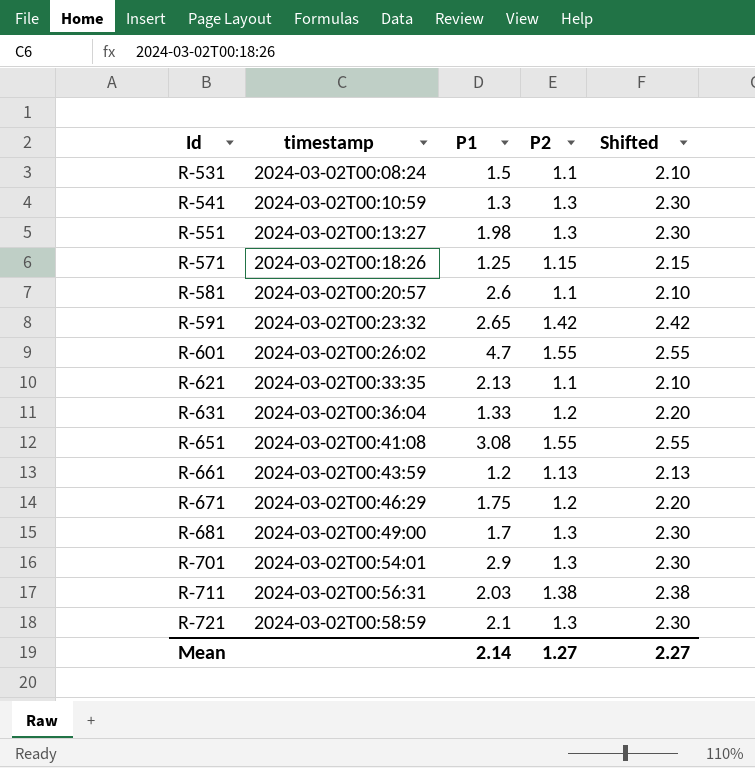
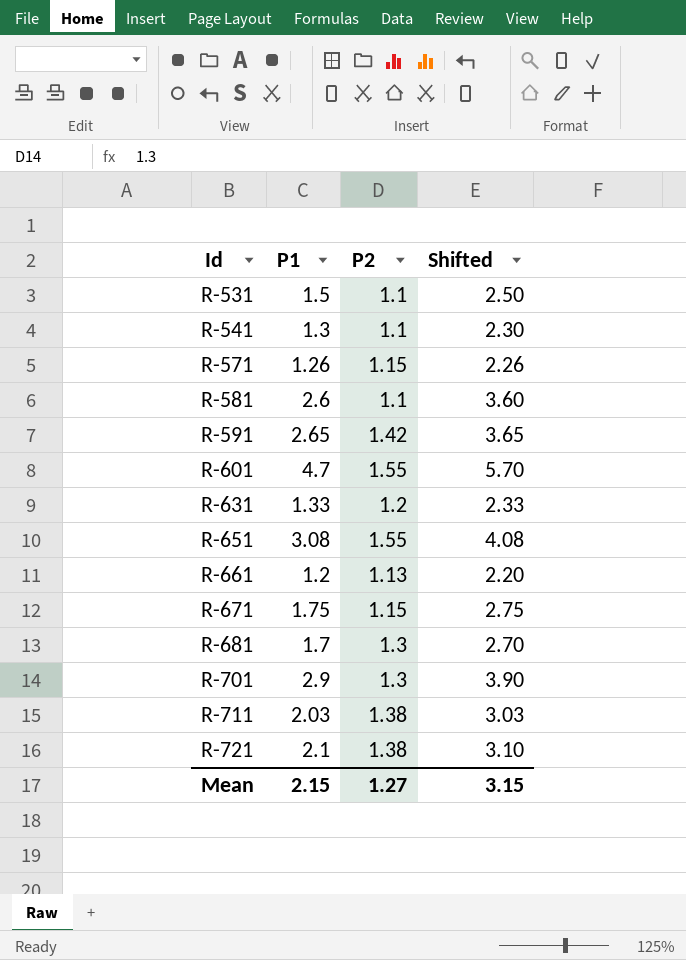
column timestamp | position: 2 -> none
column Shifted | formula: [P2] + 1 -> [P1] + 1
row R-551: 2024-03-02T00:13:27 | 1.98 | 1.3 | 2.30 -> none
row R-621: 2024-03-02T00:33:35 | 2.13 | 1.1 | 2.10 -> none
R-541 | P2: 1.3 -> 1.1
R-571 | P1: 1.25 -> 1.26
R-671 | P2: 1.2 -> 1.15
R-721 | P2: 1.3 -> 1.38
Mean | P1: 2.14 -> 2.15
Mean | Shifted: 2.27 -> 3.15

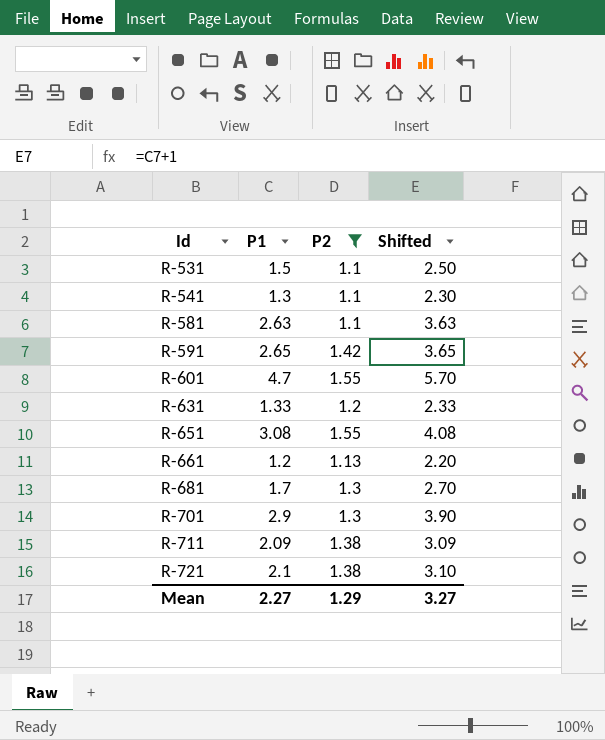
filter: none -> P2 != 1.15
R-581 | P1: 2.6 -> 2.63
R-581 | Shifted: 3.60 -> 3.63
R-711 | P1: 2.03 -> 2.09
R-711 | Shifted: 3.03 -> 3.09
Mean | P1: 2.15 -> 2.27
Mean | P2: 1.27 -> 1.29
Mean | Shifted: 3.15 -> 3.27

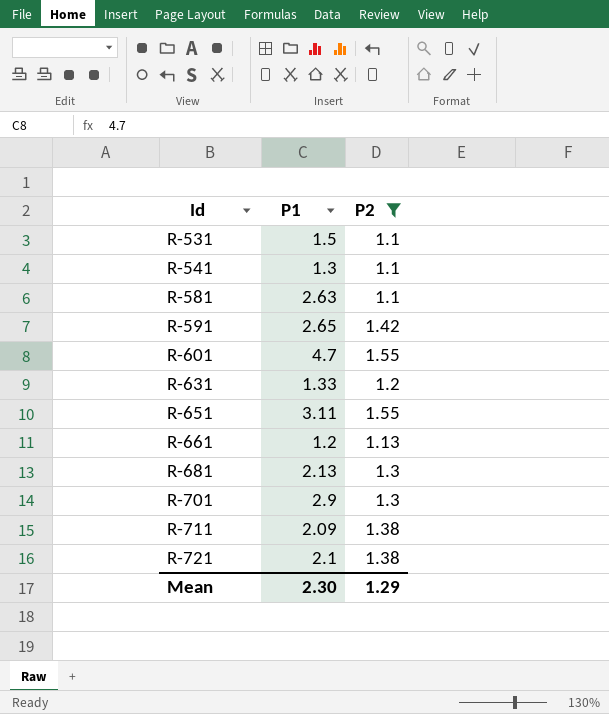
column Shifted | formula: [P1] + 1 -> none
R-651 | P1: 3.08 -> 3.11
R-681 | P1: 1.7 -> 2.13
Mean | P1: 2.27 -> 2.30

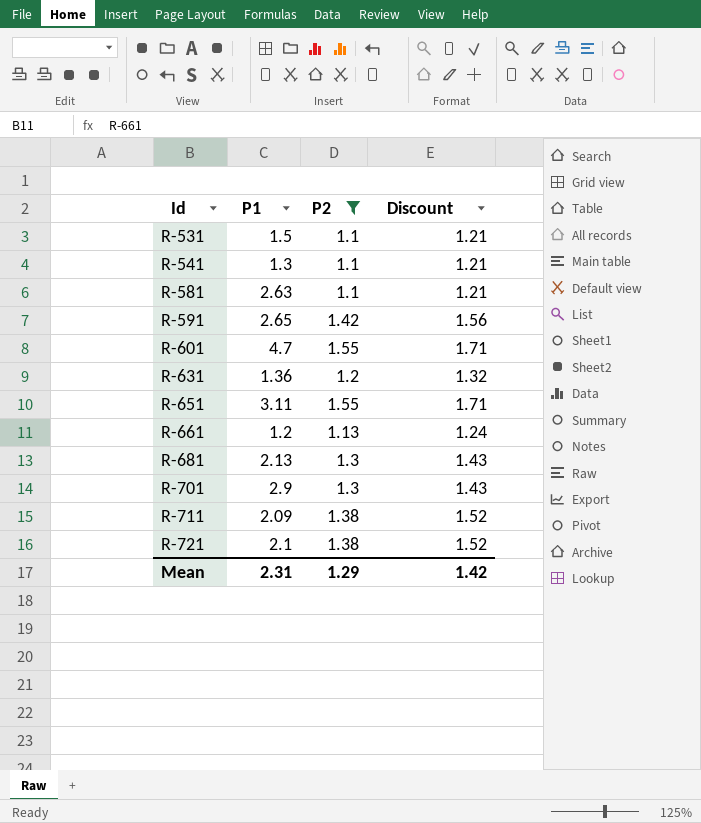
column Discount | formula: none -> [P2] * 1.1
R-631 | P1: 1.33 -> 1.36
Mean | P1: 2.30 -> 2.31

